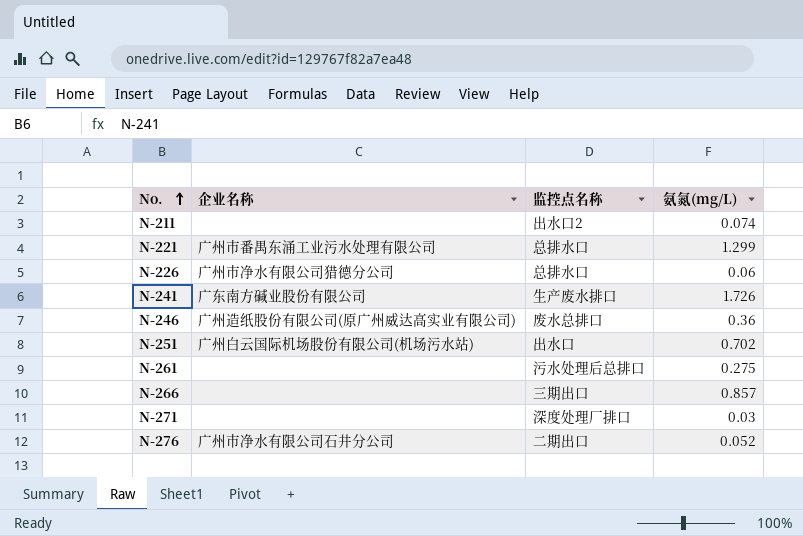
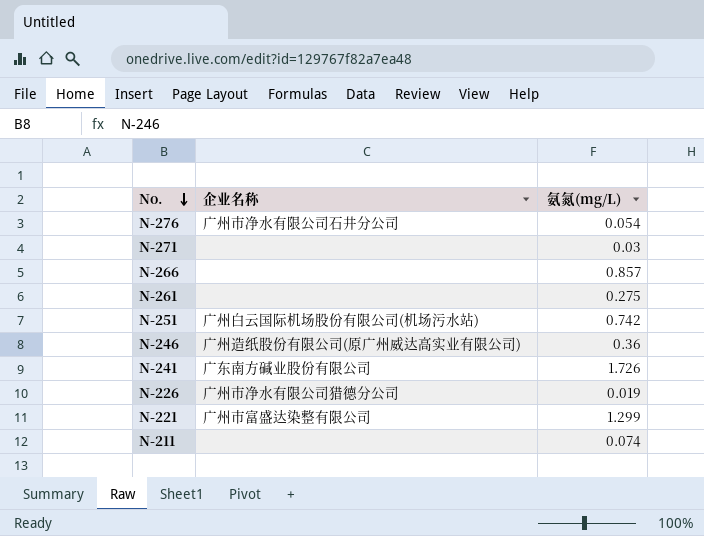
row order: No. ascending -> No. descending
column 监控点名称 | position: 3 -> none
N-276 | 氨氮(mg/L): 0.052 -> 0.054
N-251 | 氨氮(mg/L): 0.702 -> 0.742
N-226 | 氨氮(mg/L): 0.06 -> 0.019
N-221 | 企业名称: 广州市番禺东涌工业污水处理有限公司 -> 广州市富盛达染整有限公司

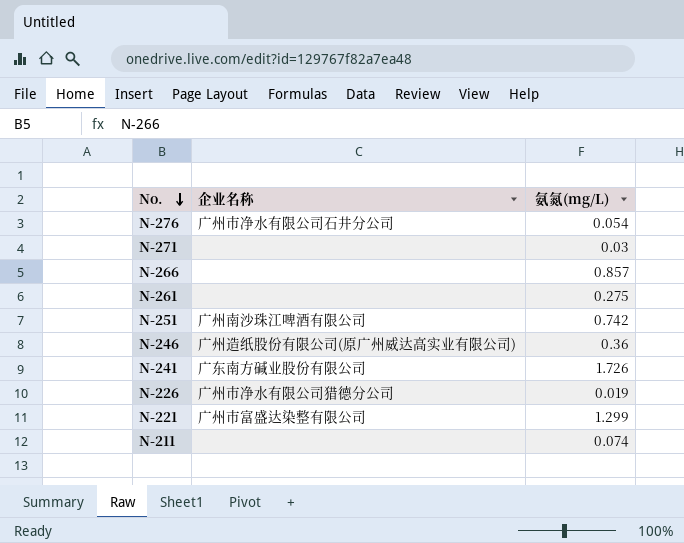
N-251 | 企业名称: 广州白云国际机场股份有限公司(机场污水站) -> 广州南沙珠江啤酒有限公司

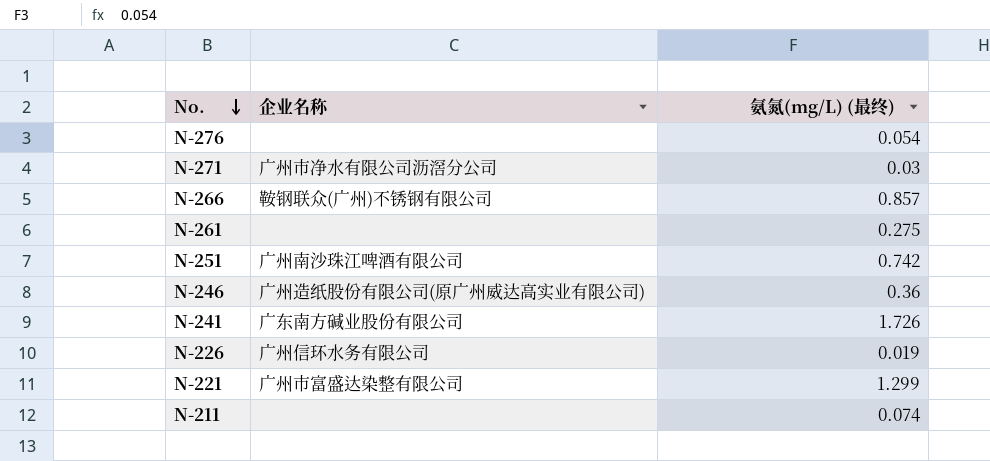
column name: 氨氮(mg/L) -> 氨氮(mg/L) (最终)
N-276 | 企业名称: 广州市净水有限公司石井分公司 -> none
N-271 | 企业名称: none -> 广州市净水有限公司沥滘分公司
N-266 | 企业名称: none -> 鞍钢联众(广州)不锈钢有限公司
N-226 | 企业名称: 广州市净水有限公司猎德分公司 -> 广州信环水务有限公司

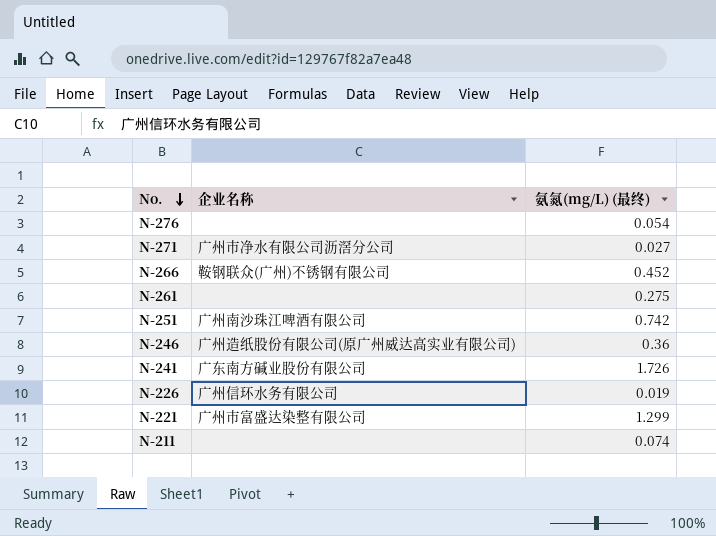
N-271 | 氨氮(mg/L) (最终): 0.03 -> 0.027
N-266 | 氨氮(mg/L) (最终): 0.857 -> 0.452

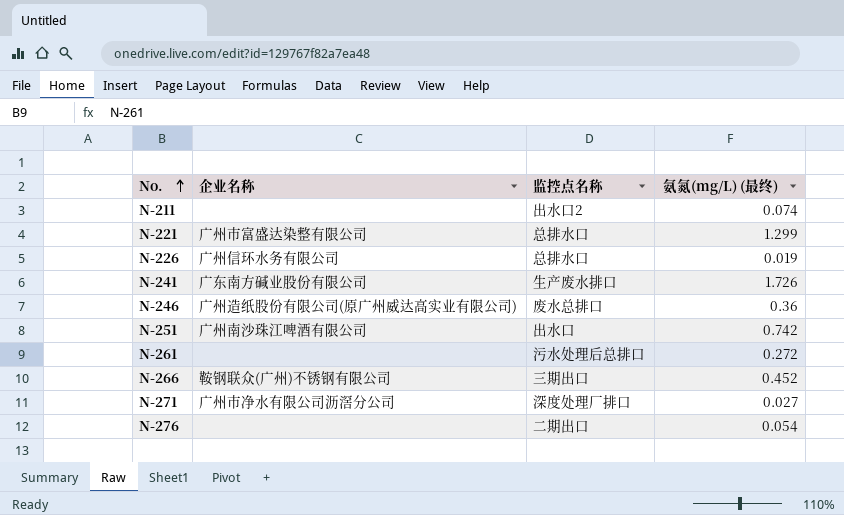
row order: No. descending -> No. ascending
column 监控点名称 | position: none -> 3
N-261 | 氨氮(mg/L) (最终): 0.275 -> 0.272

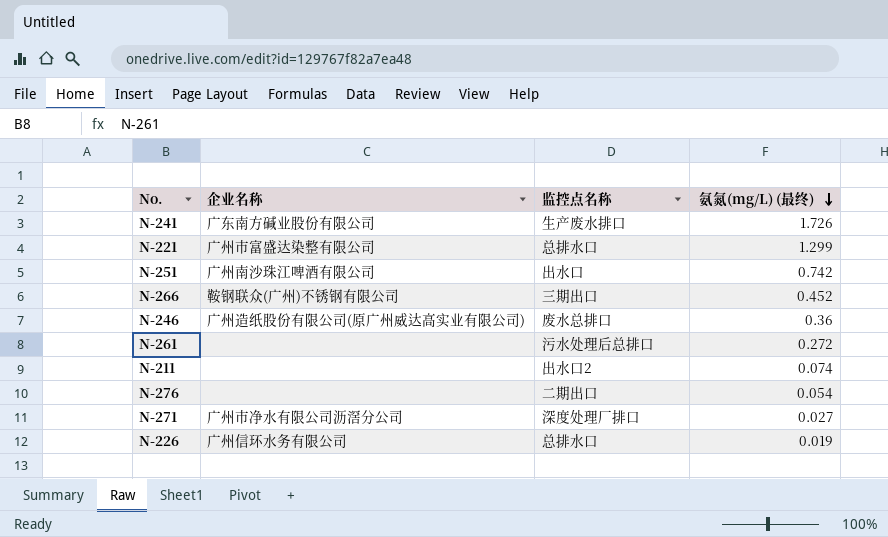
row order: No. ascending -> 氨氮(mg/L) (最终) descending

